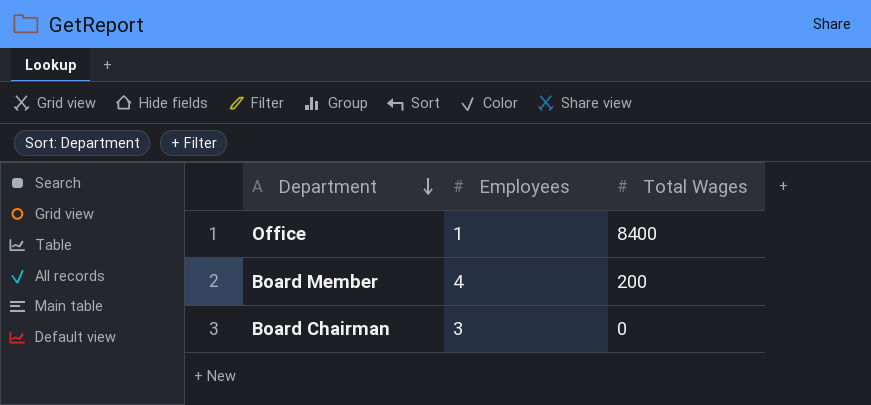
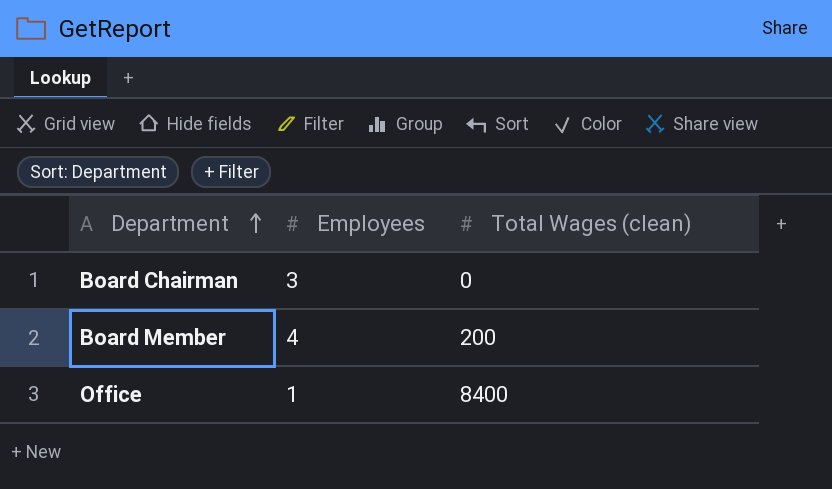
row order: Department descending -> Department ascending
column name: Total Wages -> Total Wages (clean)

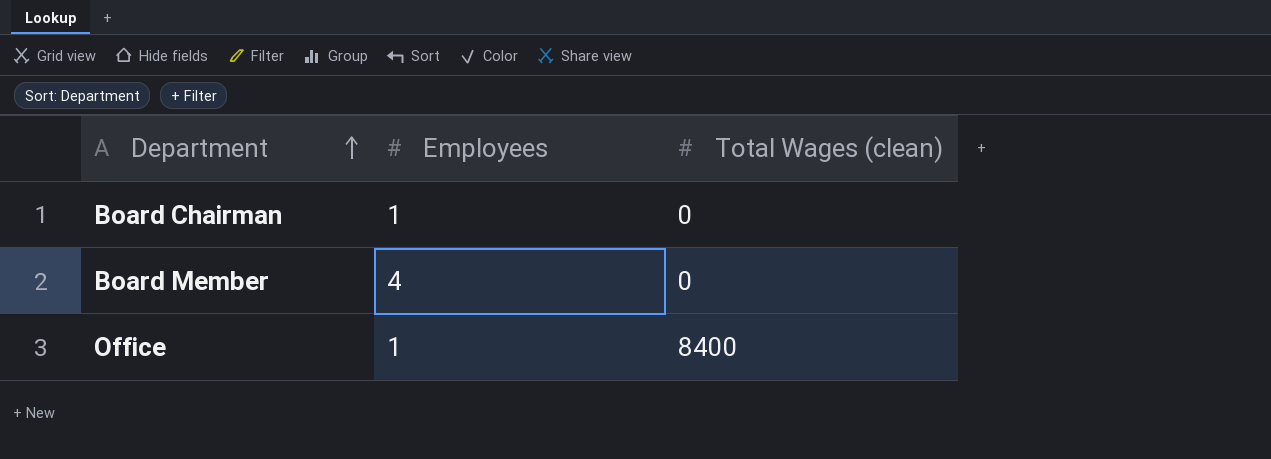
Board Chairman | Employees: 3 -> 1
Board Member | Total Wages (clean): 200 -> 0

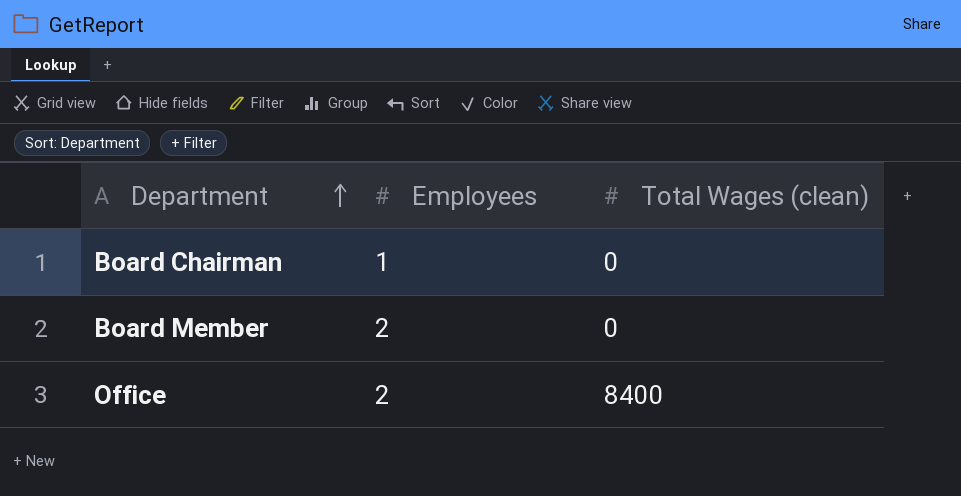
Board Member | Employees: 4 -> 2
Office | Employees: 1 -> 2

